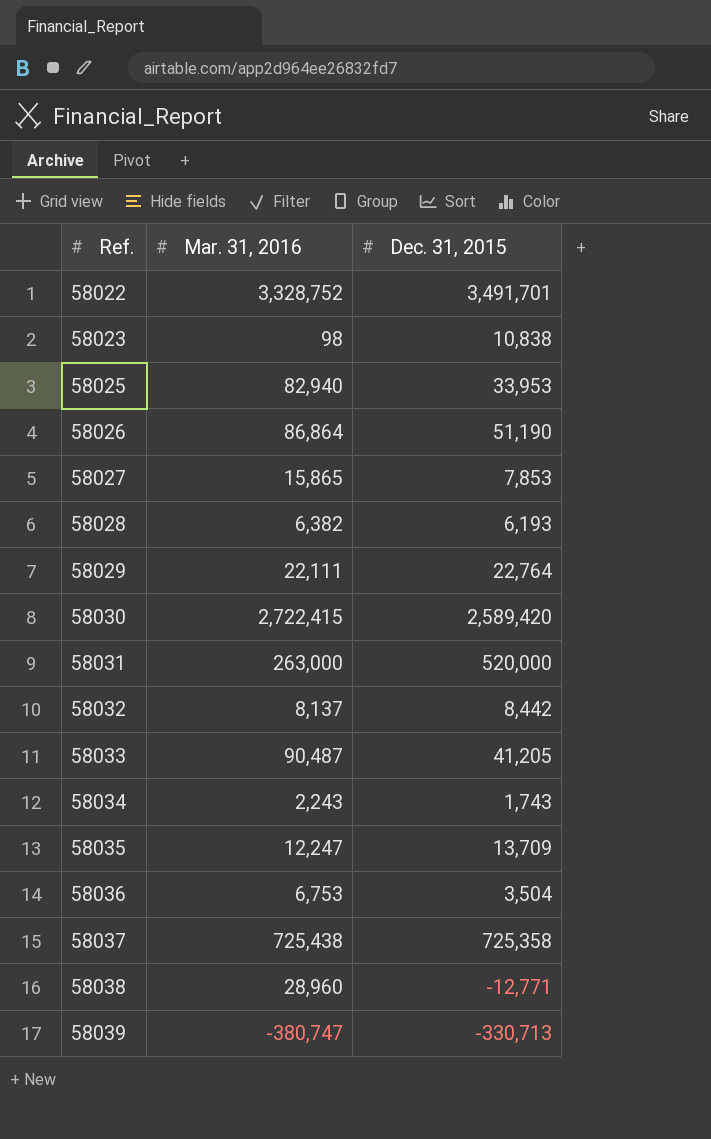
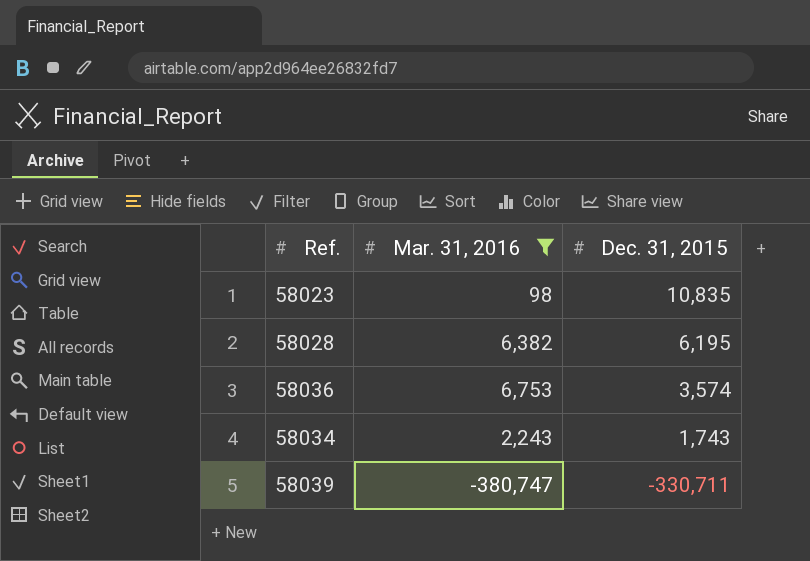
filter: none -> Mar. 31, 2016 <= 6,753
row order: Ref. ascending -> Dec. 31, 2015 descending
58023 | Dec. 31, 2015: 10,838 -> 10,835
58028 | Dec. 31, 2015: 6,193 -> 6,195
58036 | Dec. 31, 2015: 3,504 -> 3,574
58039 | Dec. 31, 2015: -330,713 -> -330,711

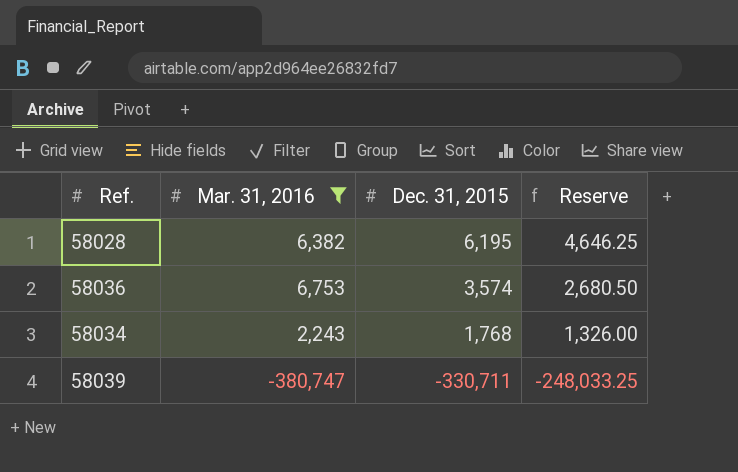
column Reserve | formula: none -> [Dec. 31, 2015] * 0.75
row 58023: 98 | 10,835 -> none
58034 | Dec. 31, 2015: 1,743 -> 1,768

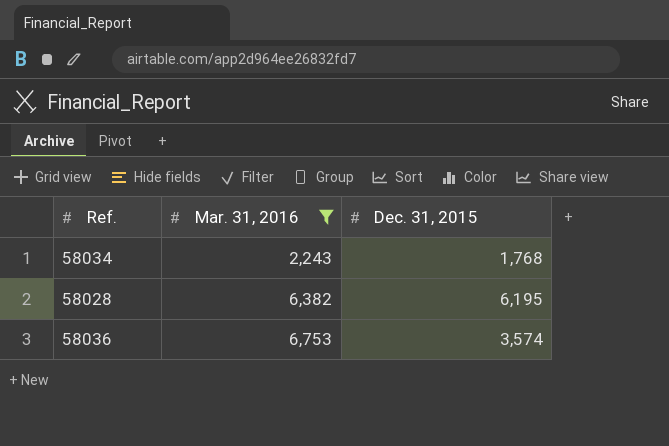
row order: Dec. 31, 2015 descending -> Mar. 31, 2016 ascending
column Reserve | formula: [Dec. 31, 2015] * 0.75 -> none
row 58039: -380,747 | -330,711 | -248,033.25 -> none

